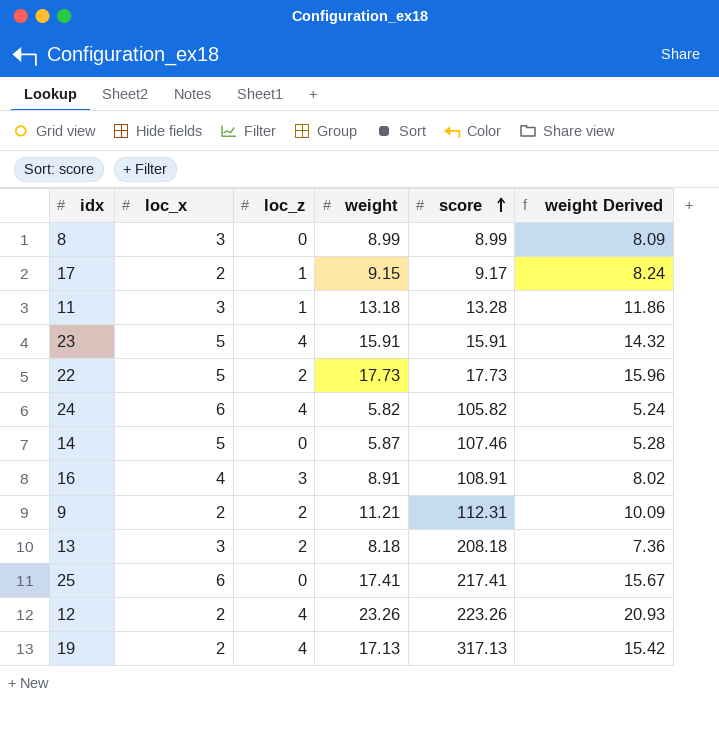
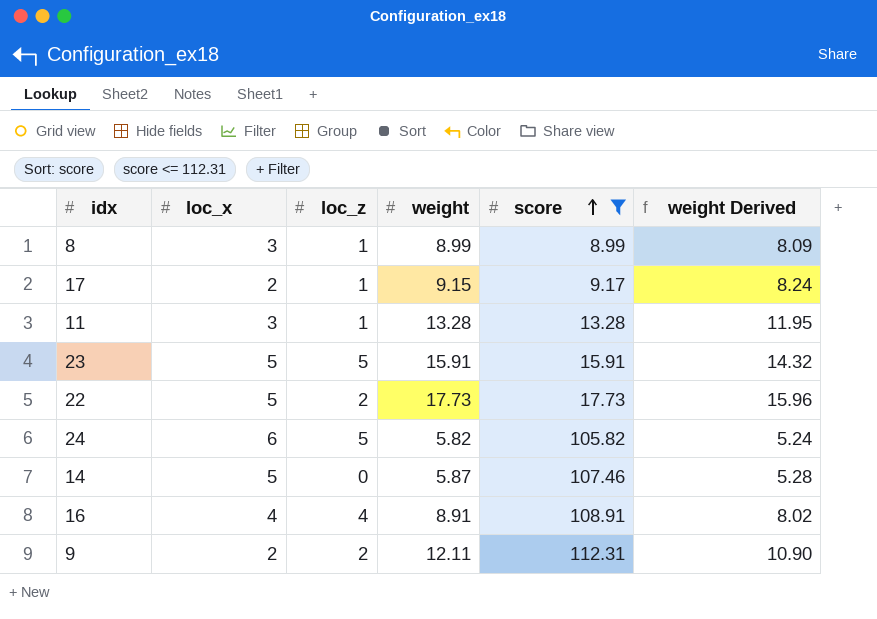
filter: none -> score <= 112.31
8 | loc_z: 0 -> 1
11 | weight: 13.18 -> 13.28
11 | weight Derived: 11.86 -> 11.95
23 | loc_z: 4 -> 5
24 | loc_z: 4 -> 5
16 | loc_z: 3 -> 4
9 | weight: 11.21 -> 12.11
9 | weight Derived: 10.09 -> 10.90

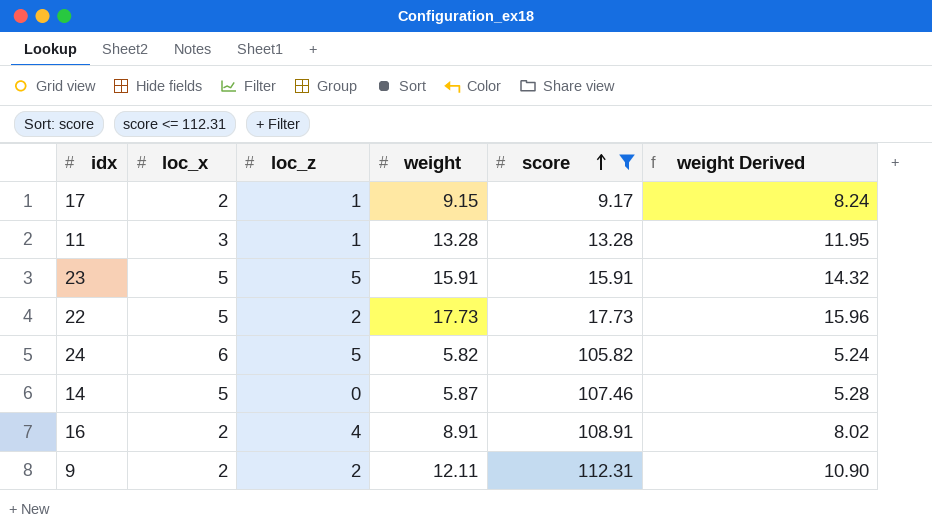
row 8: 3 | 1 | 8.99 | 8.99 | 8.09 -> none
16 | loc_x: 4 -> 2

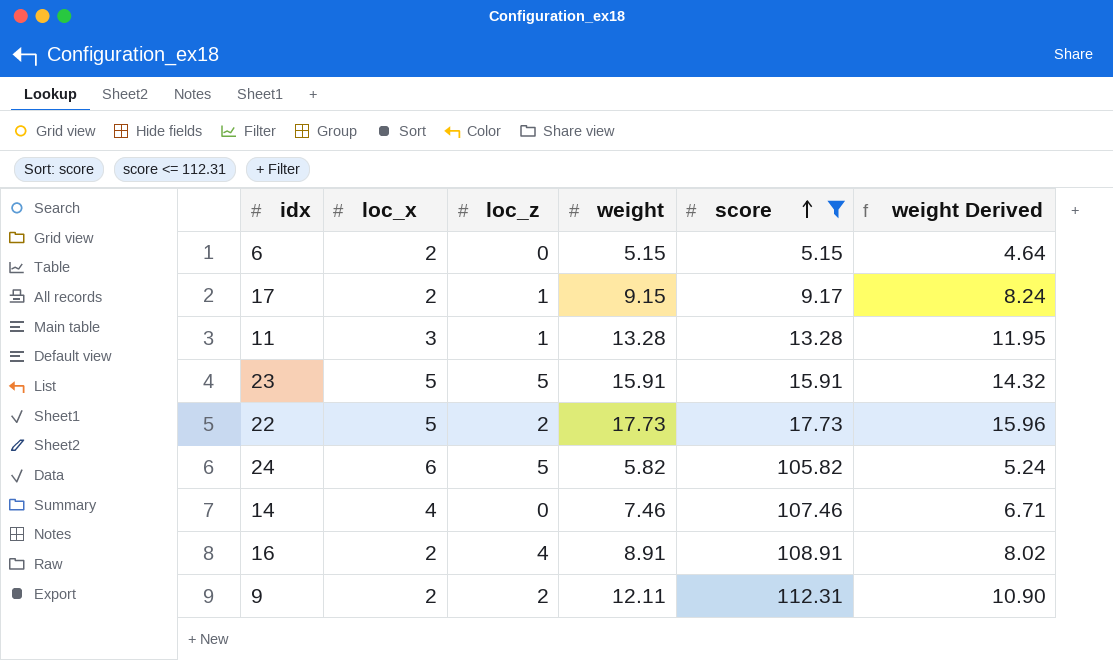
row 6: none -> 2 | 0 | 5.15 | 5.15 | 4.64
14 | loc_x: 5 -> 4
14 | weight: 5.87 -> 7.46
14 | weight Derived: 5.28 -> 6.71

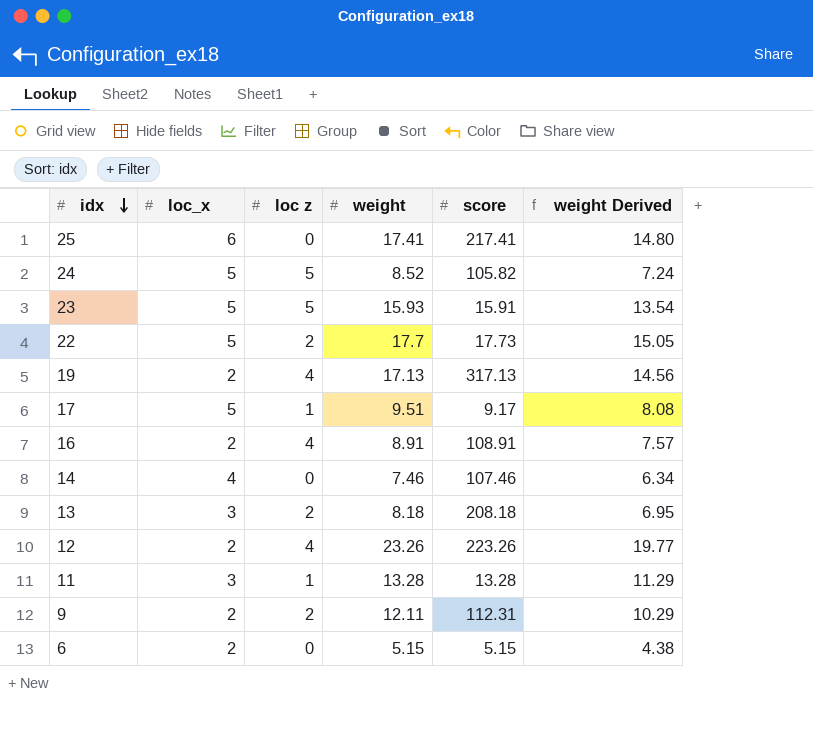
filter: score <= 112.31 -> none
row order: score ascending -> idx descending
column name: loc_z -> loc z
column weight Derived | formula: [weight] * 0.9 -> [weight] * 0.85
24 | loc_x: 6 -> 5
24 | weight: 5.82 -> 8.52
23 | weight: 15.91 -> 15.93
22 | weight: 17.73 -> 17.7
17 | loc_x: 2 -> 5
17 | weight: 9.15 -> 9.51

